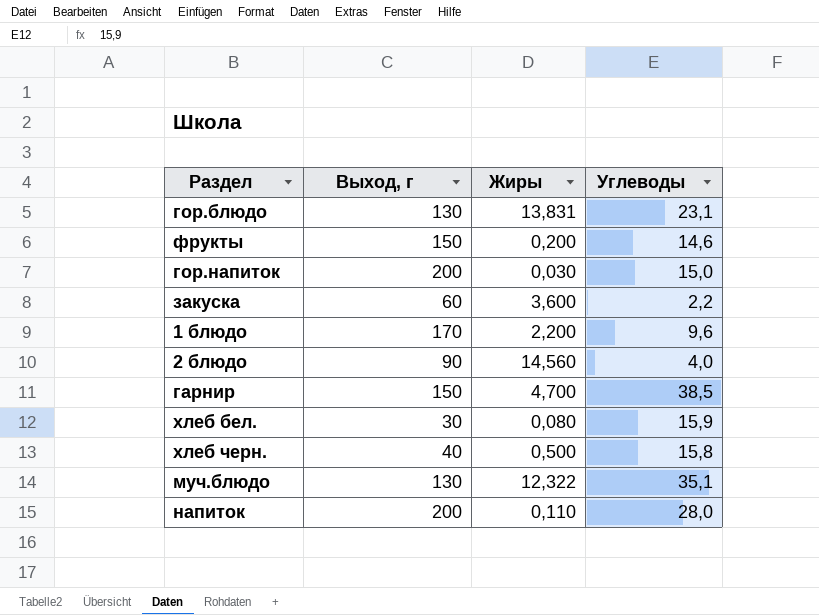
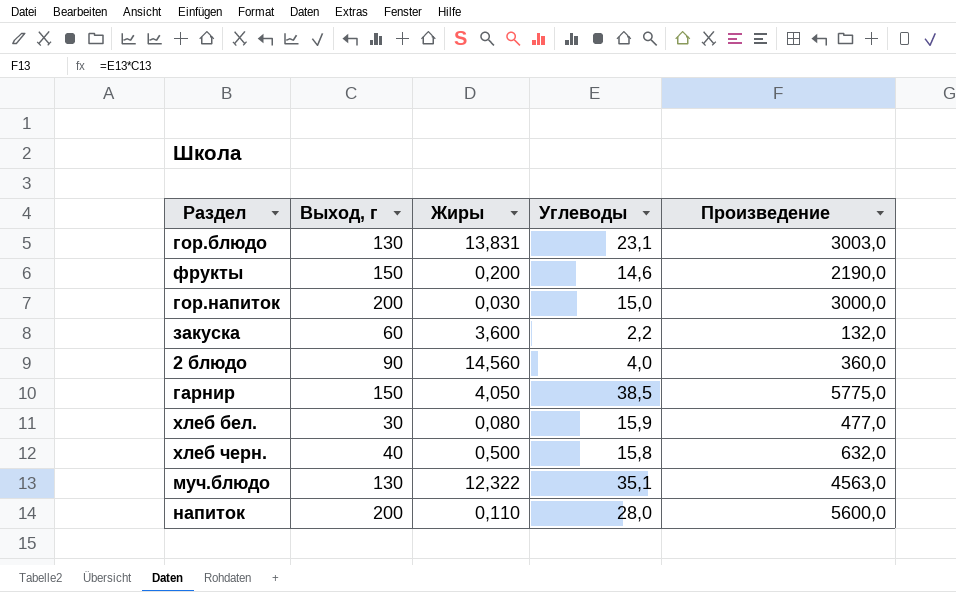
column Произведение | formula: none -> [Выход, г] * [Углеводы]
row 1 блюдо: 170 | 2,200 | 9,6 -> none
гарнир | Жиры: 4,700 -> 4,050

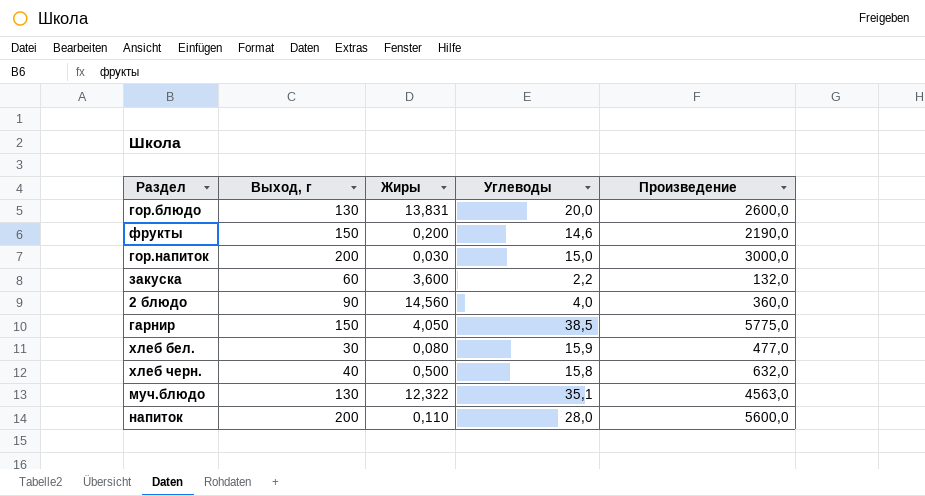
гор.блюдо | Углеводы: 23,1 -> 20,0
гор.блюдо | Произведение: 3003,0 -> 2600,0

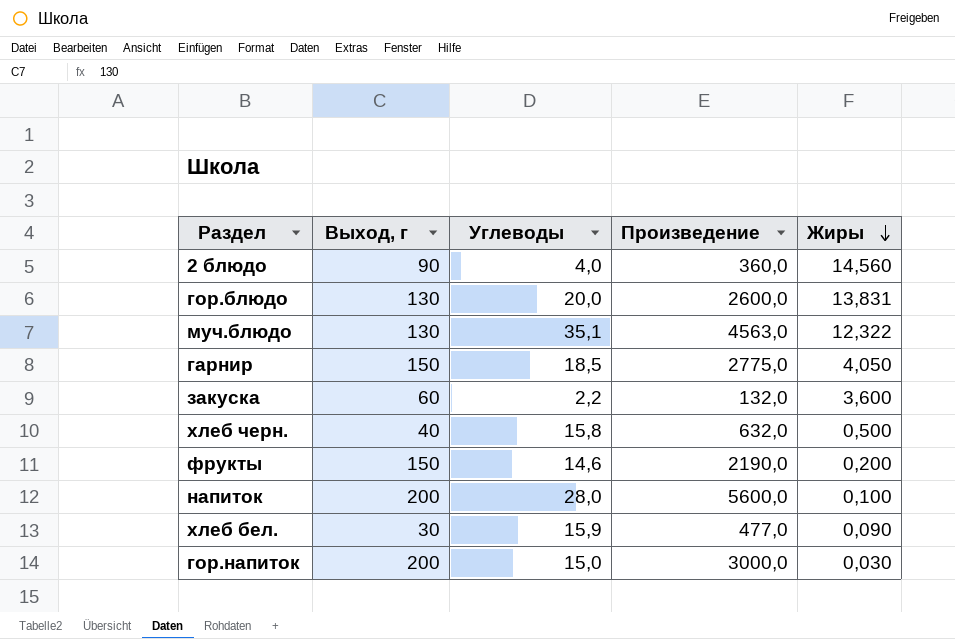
row order: none -> Жиры descending
column Жиры | position: 3 -> 5
гарнир | Углеводы: 38,5 -> 18,5
гарнир | Произведение: 5775,0 -> 2775,0
напиток | Жиры: 0,110 -> 0,100
хлеб бел. | Жиры: 0,080 -> 0,090

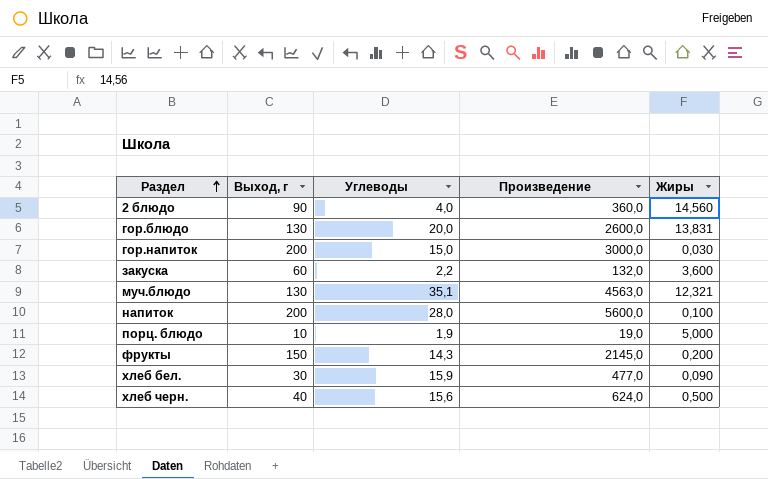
row order: Жиры descending -> Раздел ascending
row гарнир: 150 | 18,5 | 2775,0 | 4,050 -> none
муч.блюдо | Жиры: 12,322 -> 12,321
row порц. блюдо: none -> 10 | 1,9 | 19,0 | 5,000
фрукты | Углеводы: 14,6 -> 14,3
фрукты | Произведение: 2190,0 -> 2145,0
хлеб черн. | Углеводы: 15,8 -> 15,6
хлеб черн. | Произведение: 632,0 -> 624,0

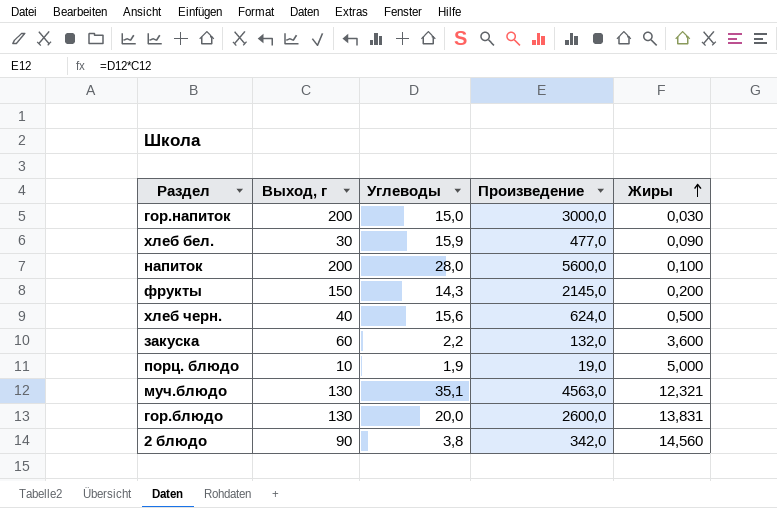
row order: Раздел ascending -> Жиры ascending
2 блюдо | Углеводы: 4,0 -> 3,8
2 блюдо | Произведение: 360,0 -> 342,0

